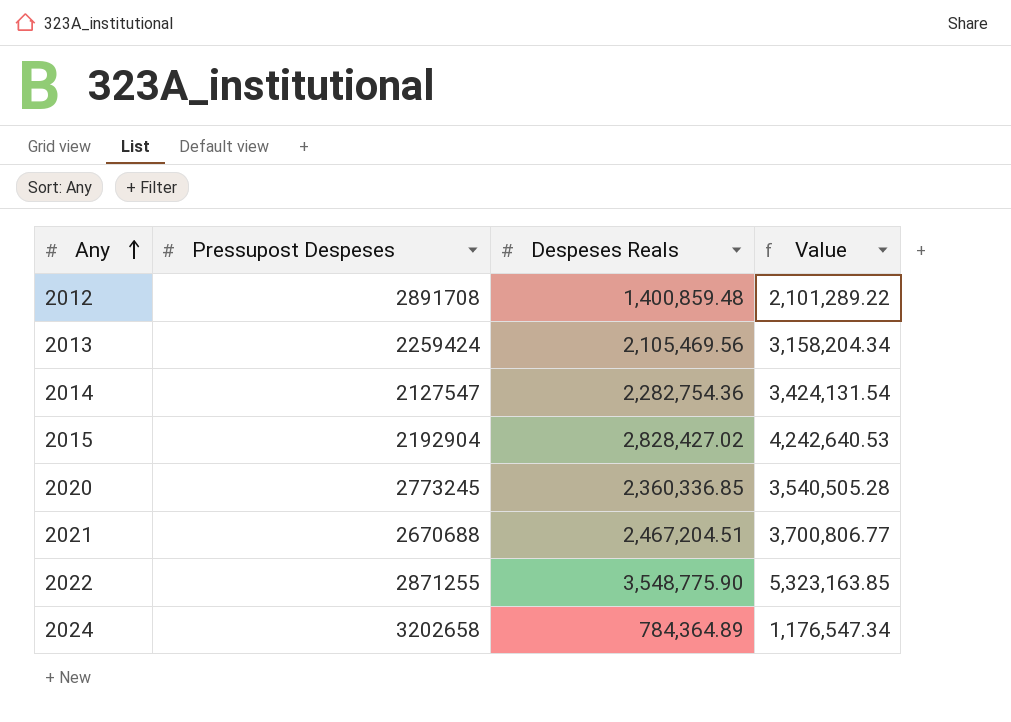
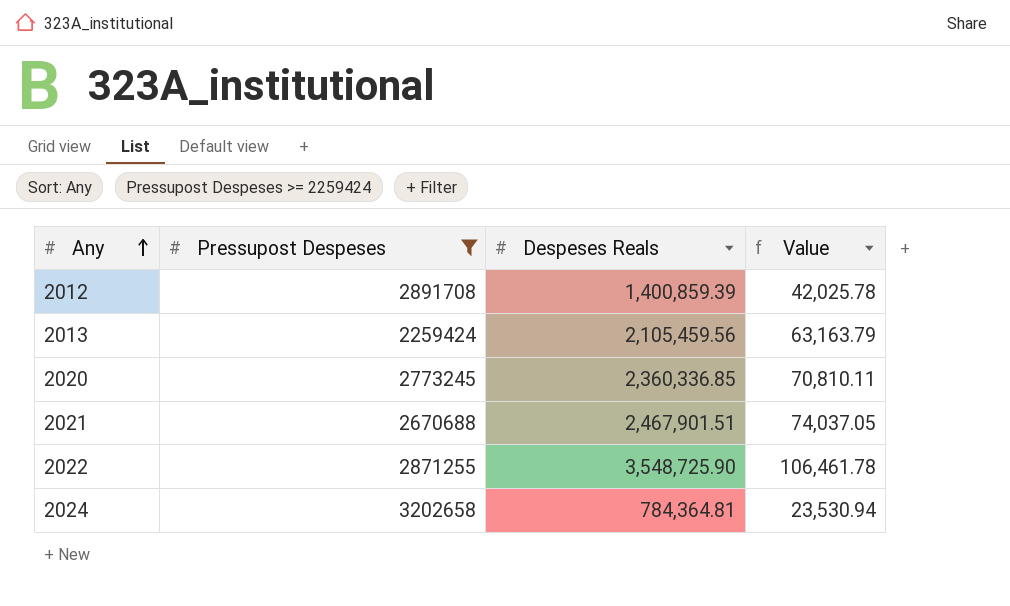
filter: none -> Pressupost Despeses >= 2259424
column Value | formula: [Despeses Reals] * 1.5 -> [Despeses Reals] * 0.03
2012 | Despeses Reals: 1,400,859.48 -> 1,400,859.39
2013 | Despeses Reals: 2,105,469.56 -> 2,105,459.56
2021 | Despeses Reals: 2,467,204.51 -> 2,467,901.51
2022 | Despeses Reals: 3,548,775.90 -> 3,548,725.90
2024 | Despeses Reals: 784,364.89 -> 784,364.81

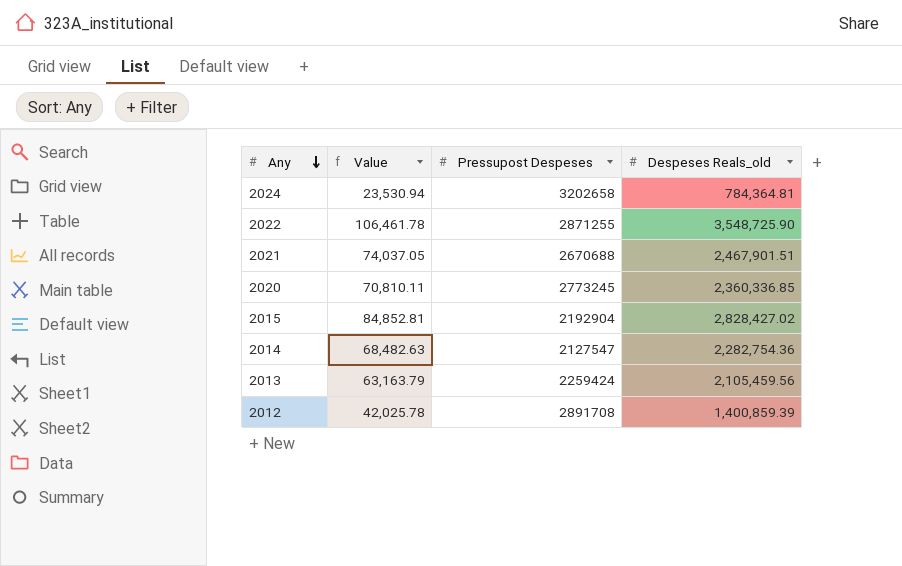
filter: Pressupost Despeses >= 2259424 -> none
row order: Any ascending -> Any descending
column Value | position: 4 -> 2
column name: Despeses Reals -> Despeses Reals_old

